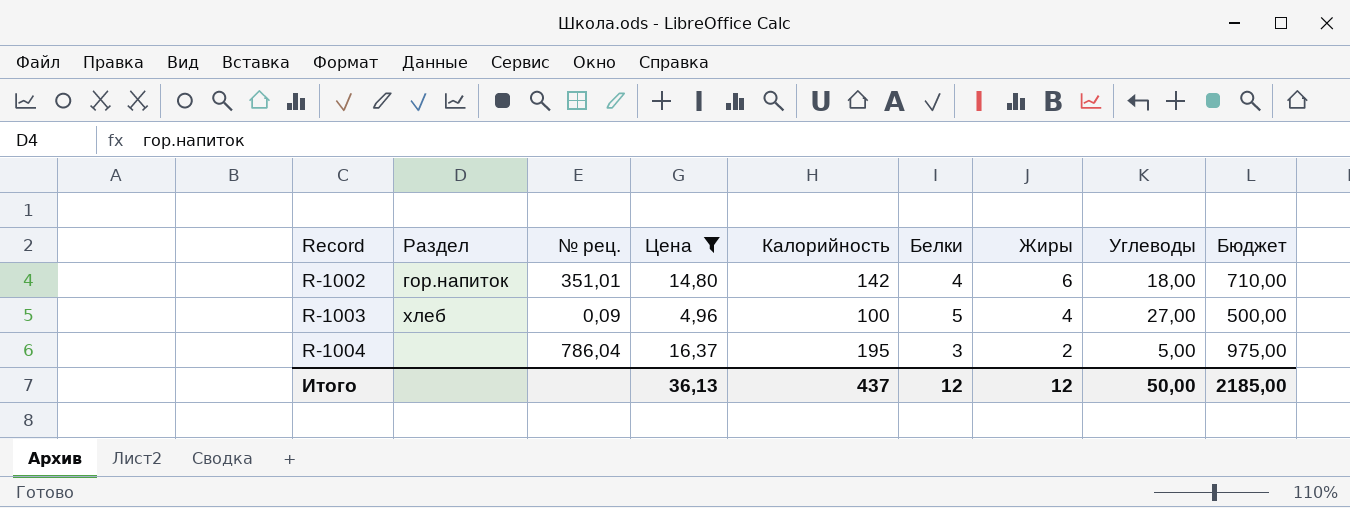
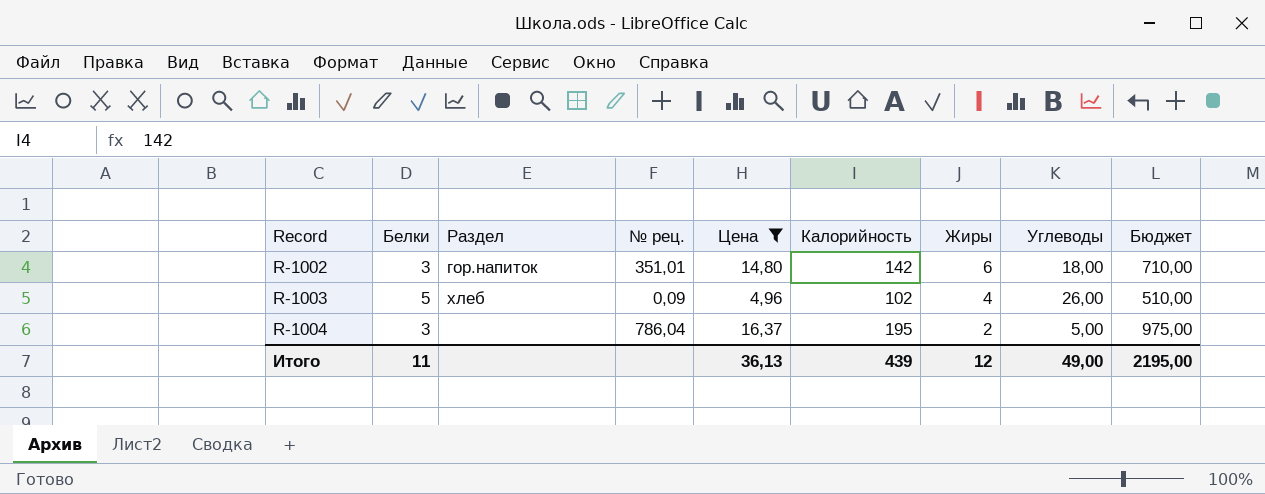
column Белки | position: 6 -> 2
R-1002 | Белки: 4 -> 3
R-1003 | Калорийность: 100 -> 102
R-1003 | Углеводы: 27,00 -> 26,00
R-1003 | Бюджет: 500,00 -> 510,00
Итого | Белки: 12 -> 11
Итого | Калорийность: 437 -> 439
Итого | Углеводы: 50,00 -> 49,00
Итого | Бюджет: 2185,00 -> 2195,00

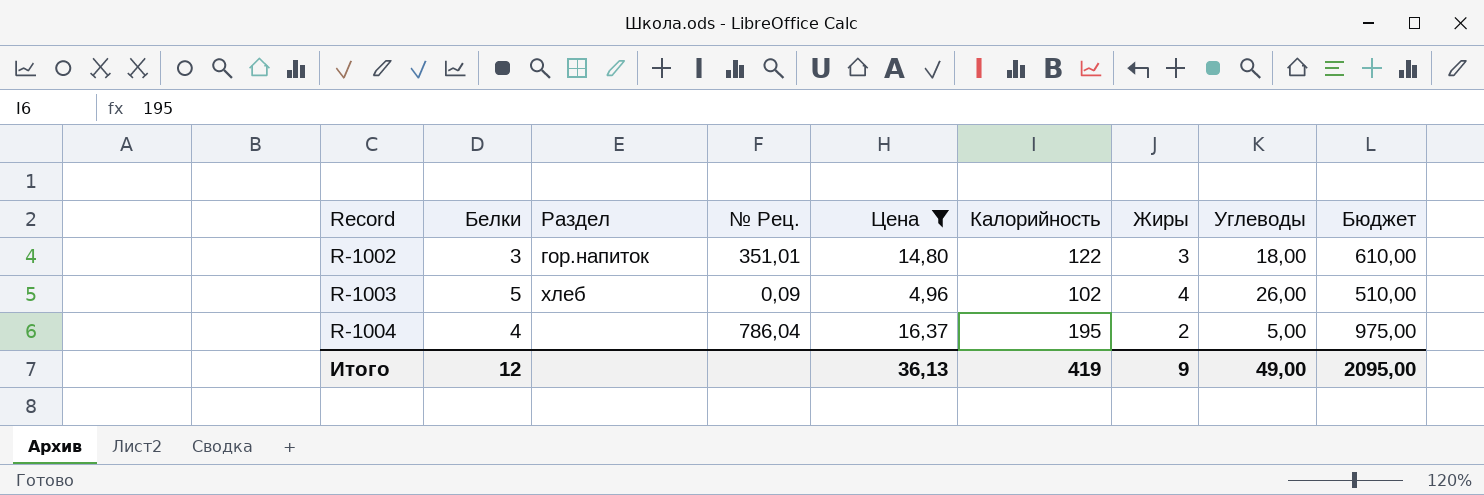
column name: № рец. -> № Рец.
R-1002 | Калорийность: 142 -> 122
R-1002 | Жиры: 6 -> 3
R-1002 | Бюджет: 710,00 -> 610,00
R-1004 | Белки: 3 -> 4
Итого | Белки: 11 -> 12
Итого | Калорийность: 439 -> 419
Итого | Жиры: 12 -> 9
Итого | Бюджет: 2195,00 -> 2095,00

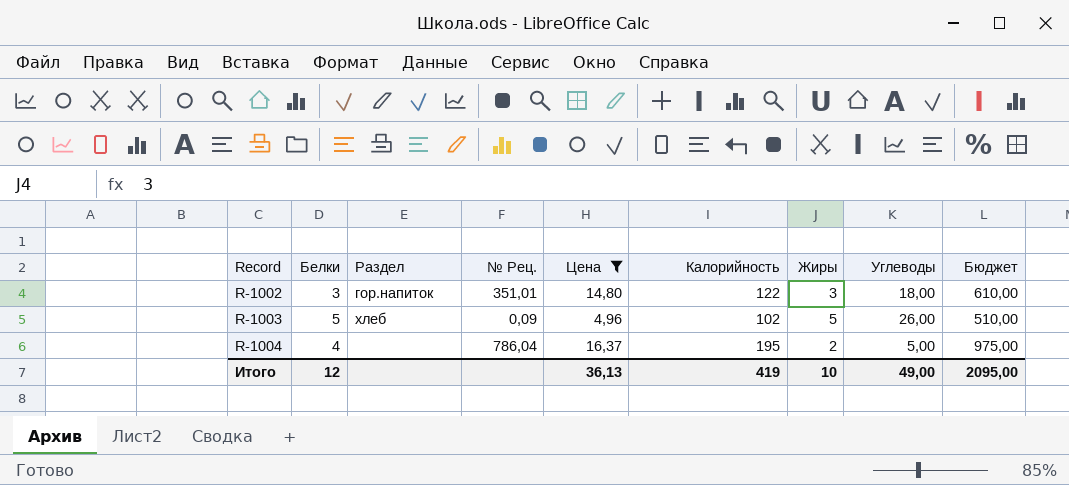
R-1003 | Жиры: 4 -> 5
Итого | Жиры: 9 -> 10

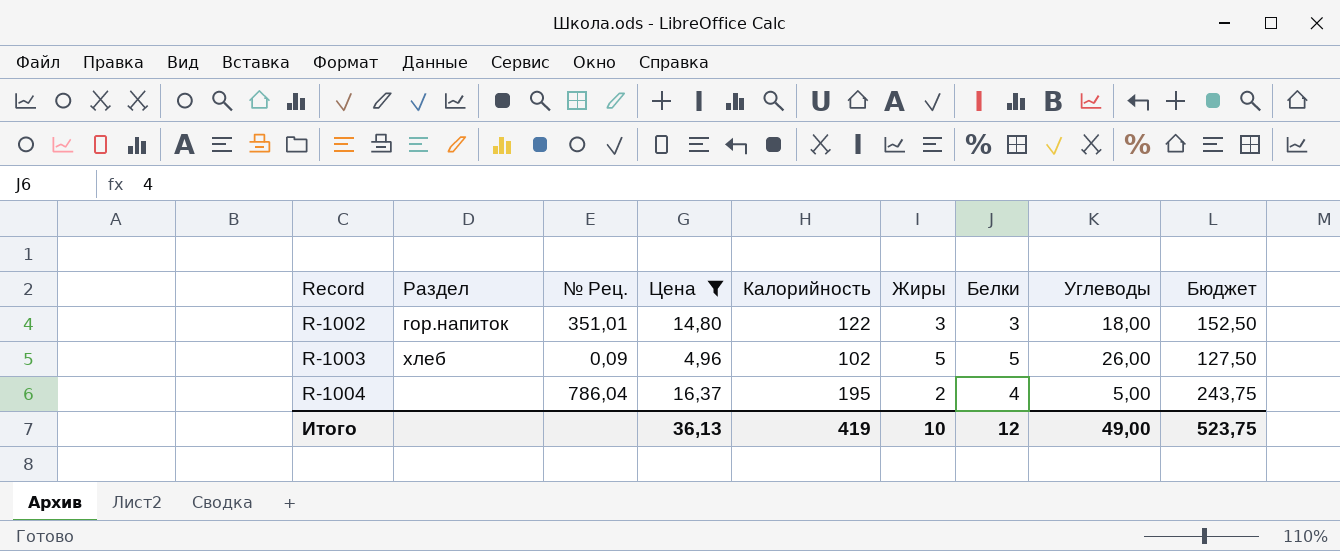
column Белки | position: 2 -> 7
column Бюджет | formula: [Калорийность] * 5 -> [Калорийность] * 1,25
Итого | Бюджет: 2095,00 -> 523,75

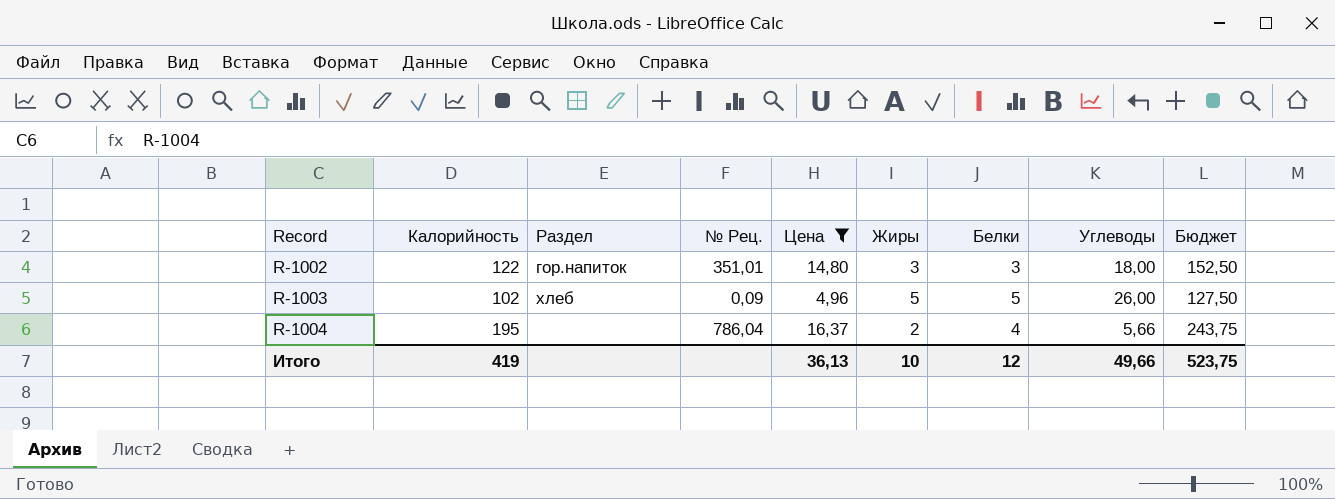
column Калорийность | position: 5 -> 2
R-1004 | Углеводы: 5,00 -> 5,66
Итого | Углеводы: 49,00 -> 49,66

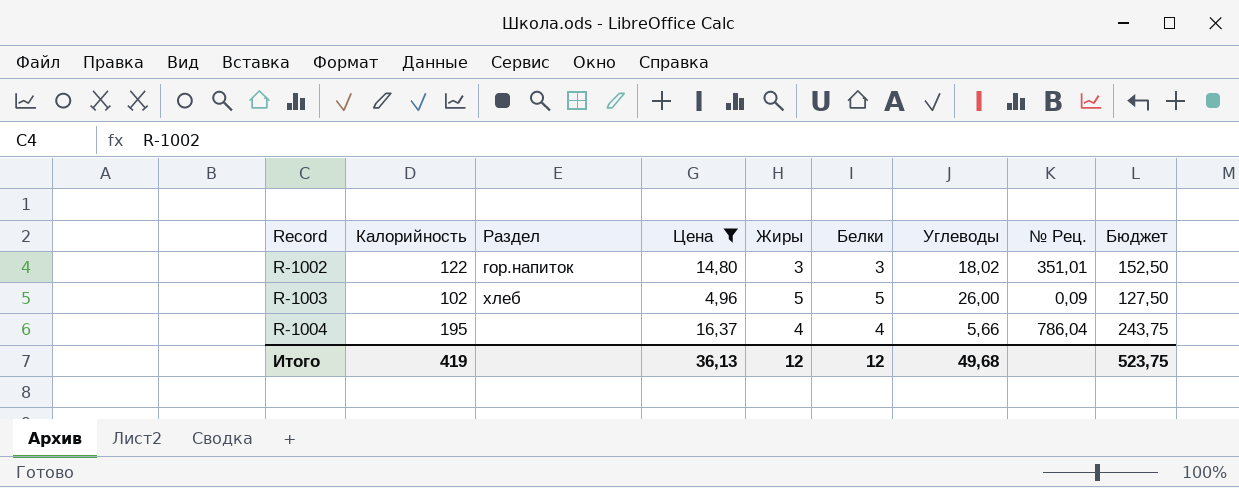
column № Рец. | position: 4 -> 8
R-1002 | Углеводы: 18,00 -> 18,02
R-1004 | Жиры: 2 -> 4
Итого | Жиры: 10 -> 12
Итого | Углеводы: 49,66 -> 49,68

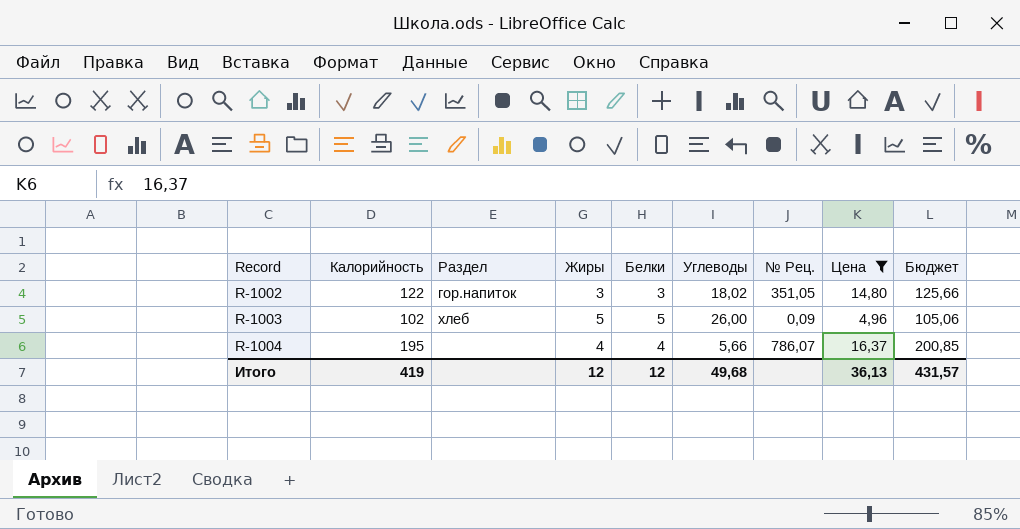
column Цена | position: 4 -> 8
column Бюджет | formula: [Калорийность] * 1,25 -> [Калорийность] * 1,03
R-1002 | № Рец.: 351,01 -> 351,05
R-1004 | № Рец.: 786,04 -> 786,07
Итого | Бюджет: 523,75 -> 431,57

